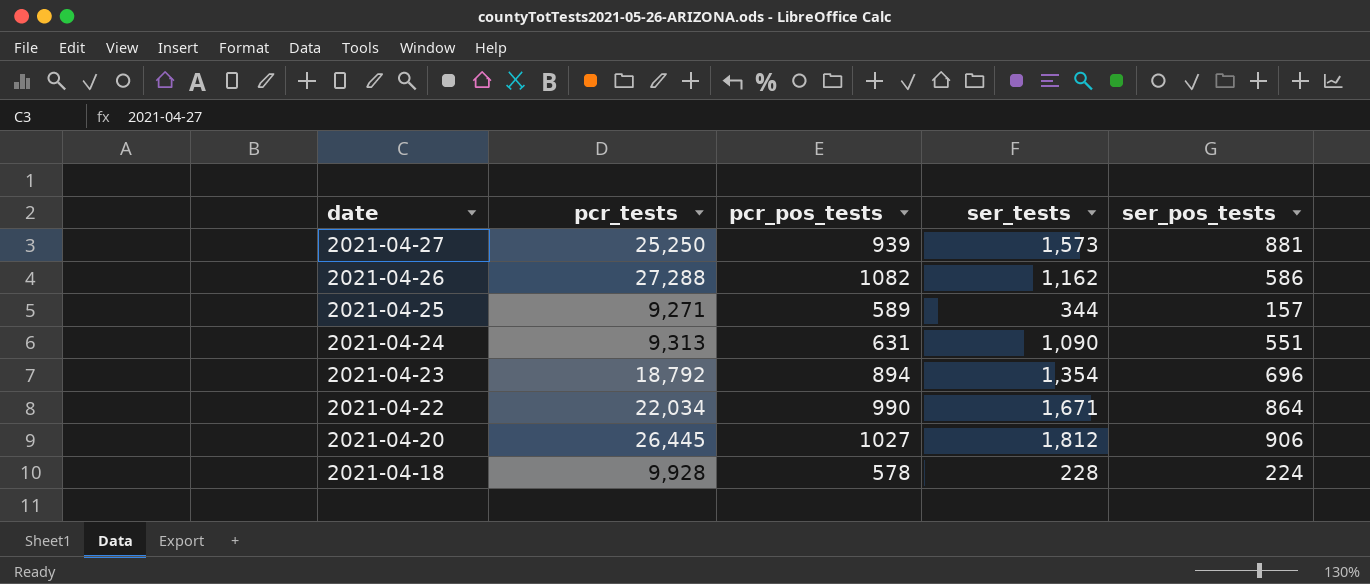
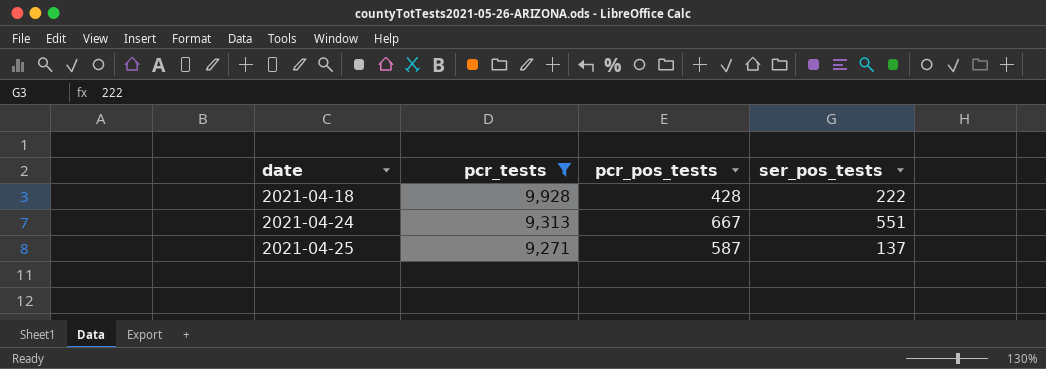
filter: none -> pcr_tests <= 9,928
row order: date descending -> date ascending
column ser_tests | position: 4 -> none
2021-04-18 | pcr_pos_tests: 578 -> 428
2021-04-18 | ser_pos_tests: 224 -> 222
2021-04-24 | pcr_pos_tests: 631 -> 667
2021-04-25 | pcr_pos_tests: 589 -> 587
2021-04-25 | ser_pos_tests: 157 -> 137

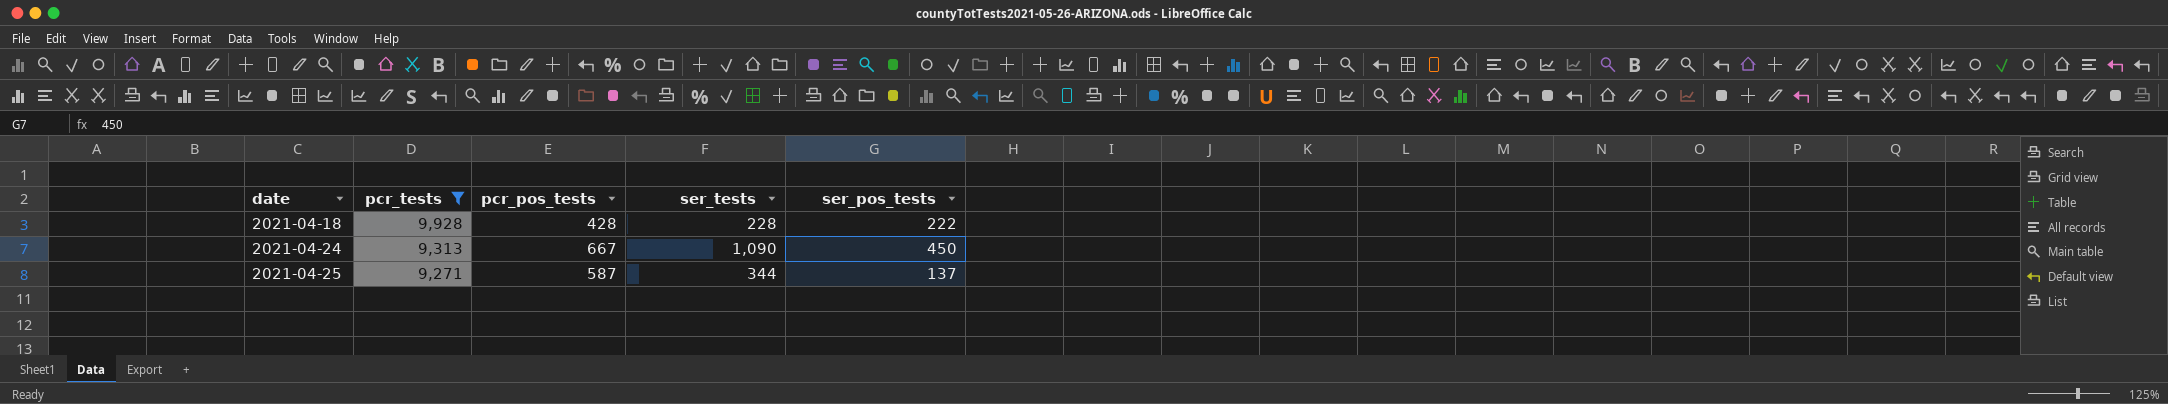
column ser_tests | position: none -> 4
2021-04-24 | ser_pos_tests: 551 -> 450

